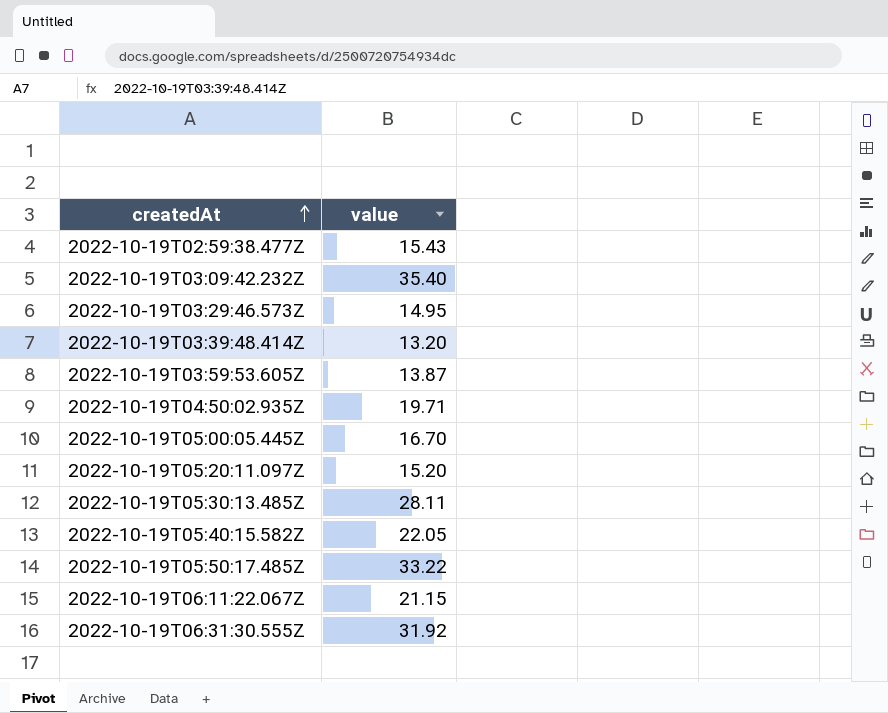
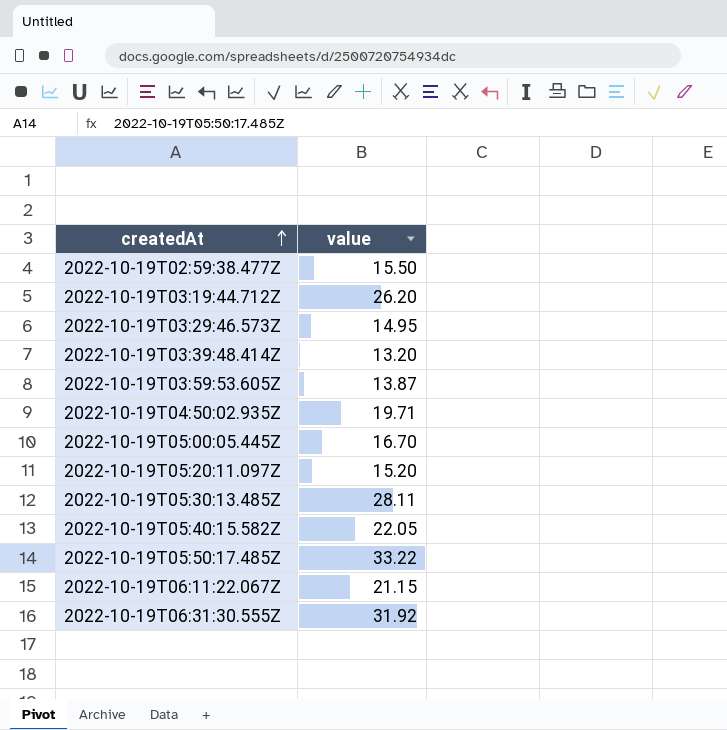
row 2022-10-19T03:09:42.232Z: 35.40 -> none
2022-10-19T02:59:38.477Z | value: 15.43 -> 15.50
row 2022-10-19T03:19:44.712Z: none -> 26.20

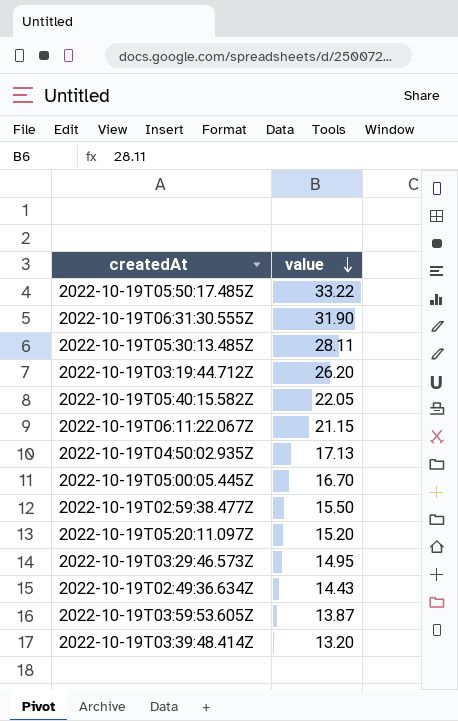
row order: createdAt ascending -> value descending
2022-10-19T06:31:30.555Z | value: 31.92 -> 31.90
2022-10-19T04:50:02.935Z | value: 19.71 -> 17.13
row 2022-10-19T02:49:36.634Z: none -> 14.43

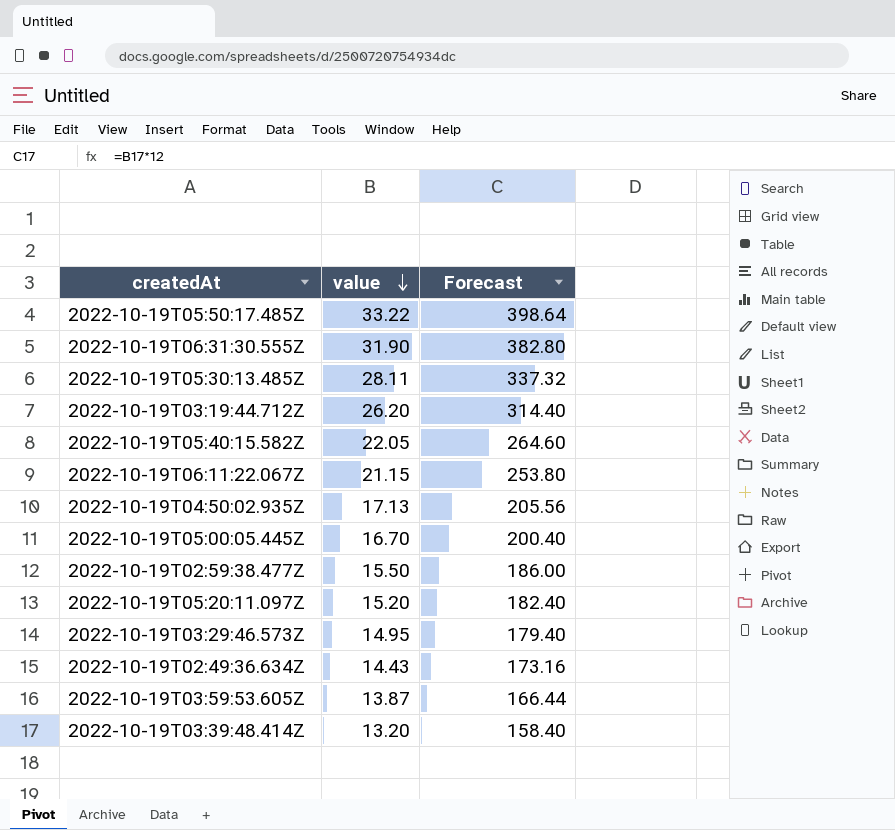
column Forecast | formula: none -> [value] * 12

